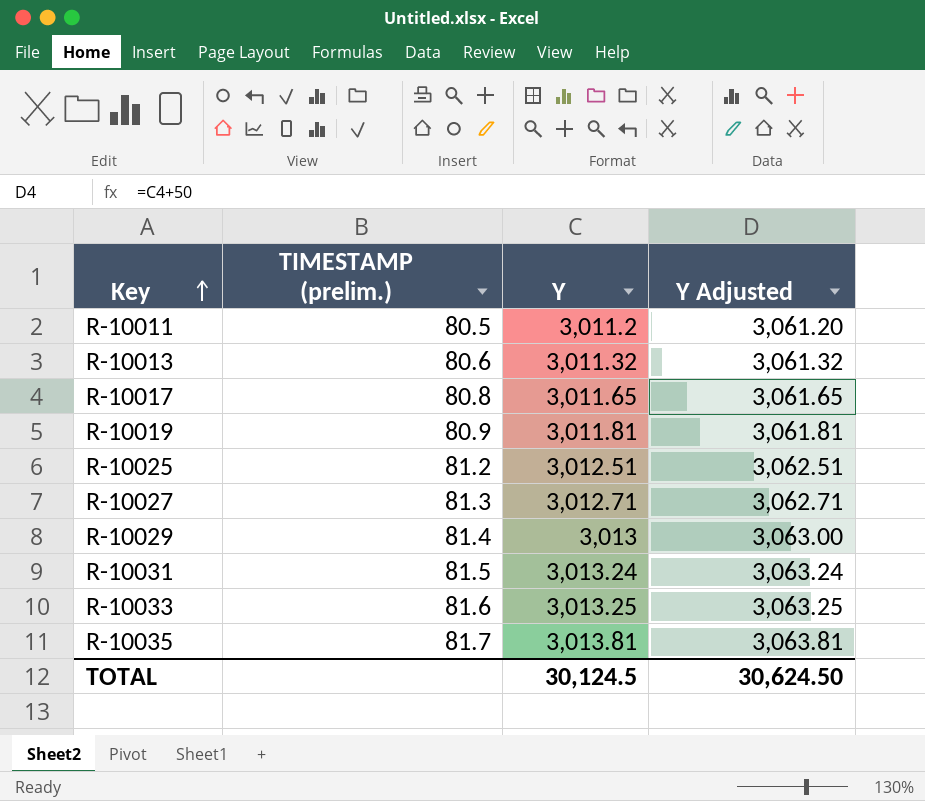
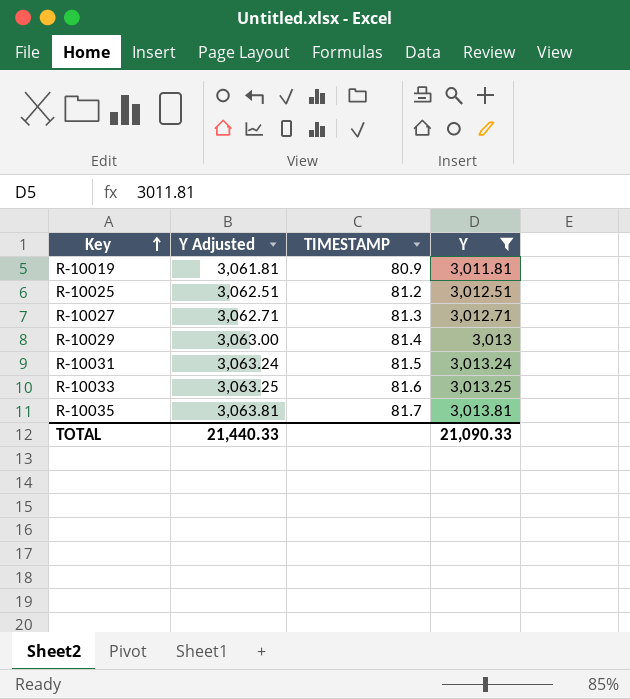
filter: none -> Y >= 3,011.81
column Y Adjusted | position: 4 -> 2
column name: TIMESTAMP (prelim.) -> TIMESTAMP
TOTAL | Y Adjusted: 30,624.50 -> 21,440.33
TOTAL | Y: 30,124.5 -> 21,090.33

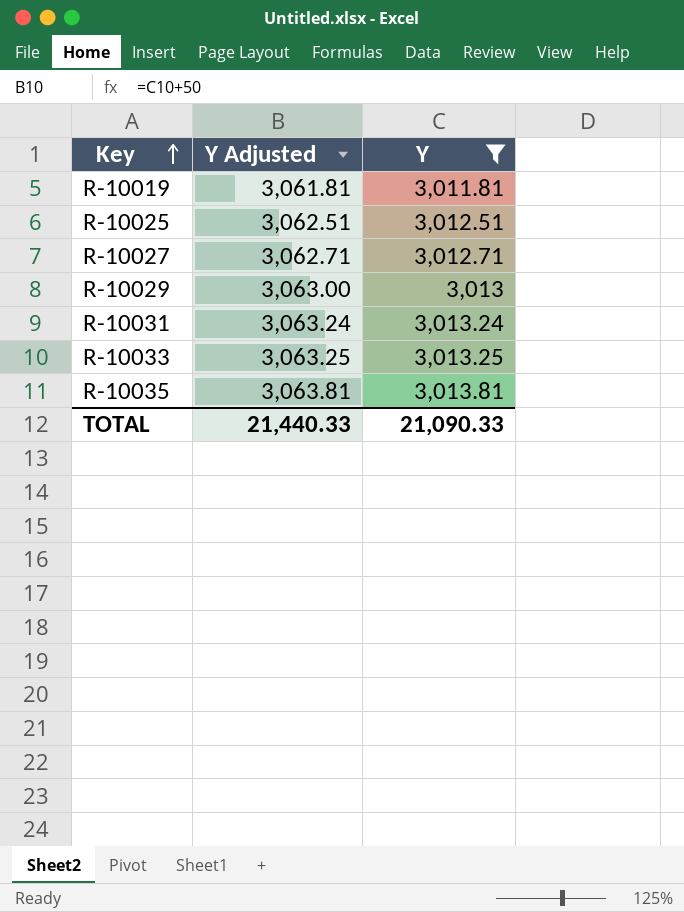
column TIMESTAMP | position: 3 -> none

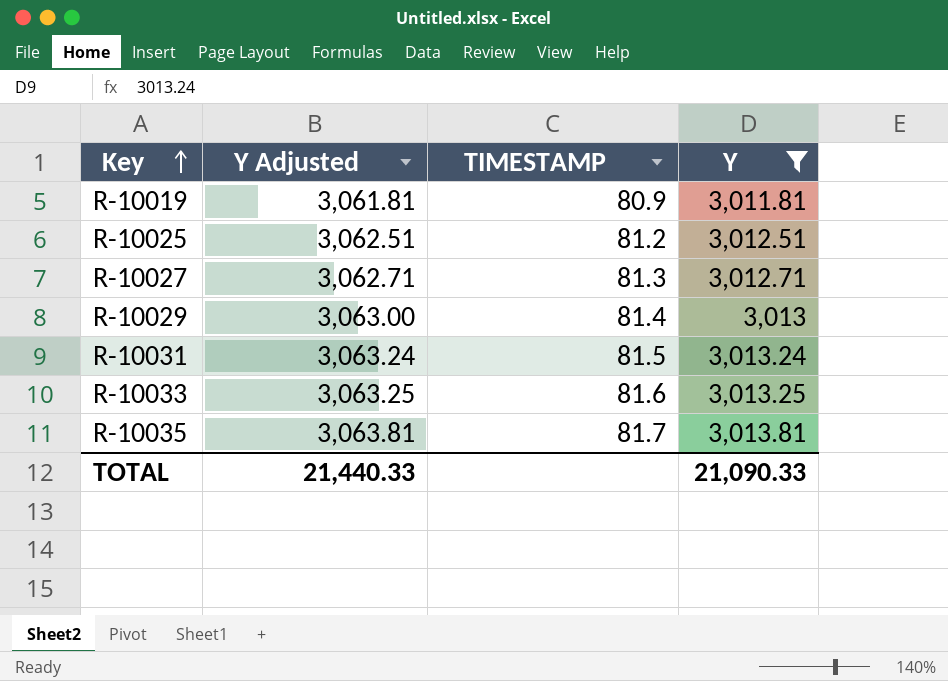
column TIMESTAMP | position: none -> 3

